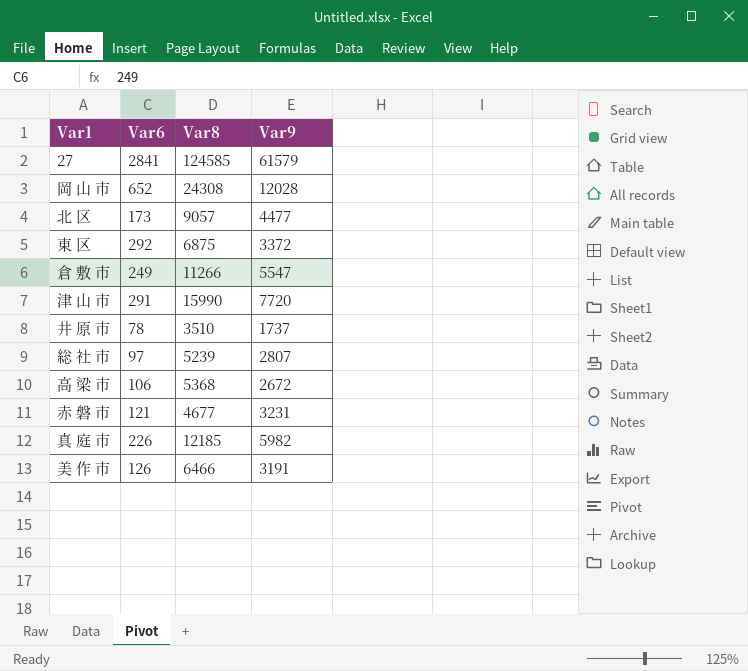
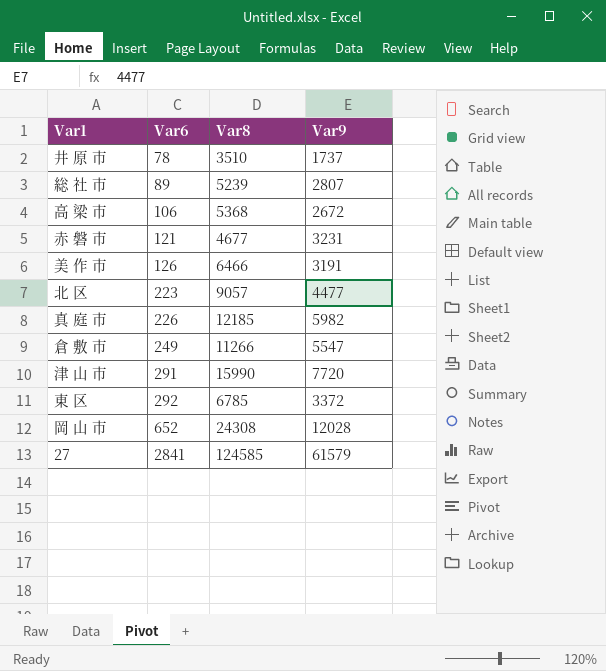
row order: none -> Var6 ascending
総 社 市 | Var6: 97 -> 89
北 区 | Var6: 173 -> 223
東 区 | Var8: 6875 -> 6785

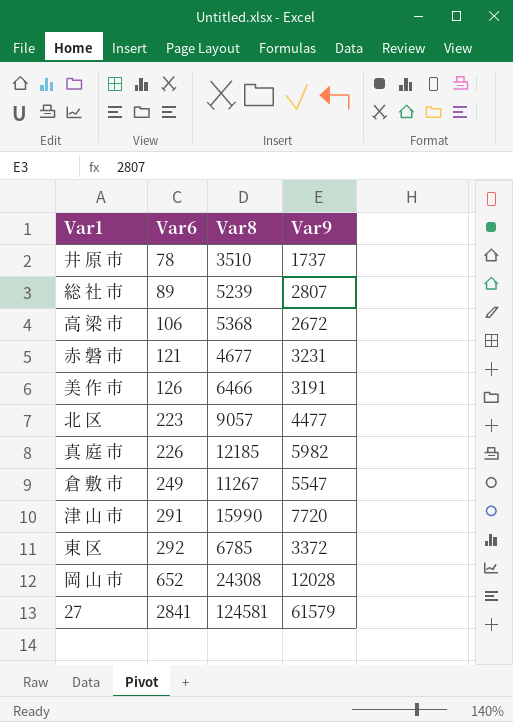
倉 敷 市 | Var8: 11266 -> 11267
27 | Var8: 124585 -> 124581

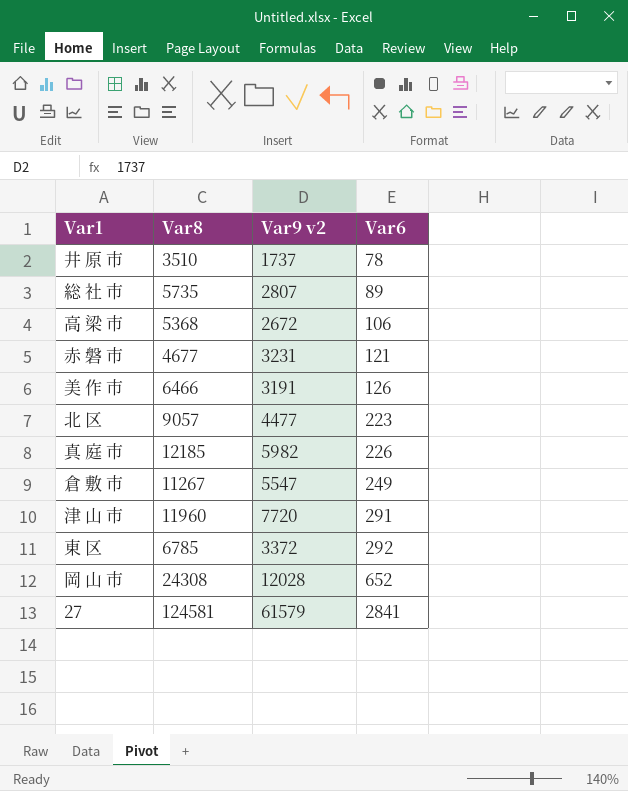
column name: Var9 -> Var9 v2
column Var6 | position: 2 -> 4
総 社 市 | Var8: 5239 -> 5735
津 山 市 | Var8: 15990 -> 11960

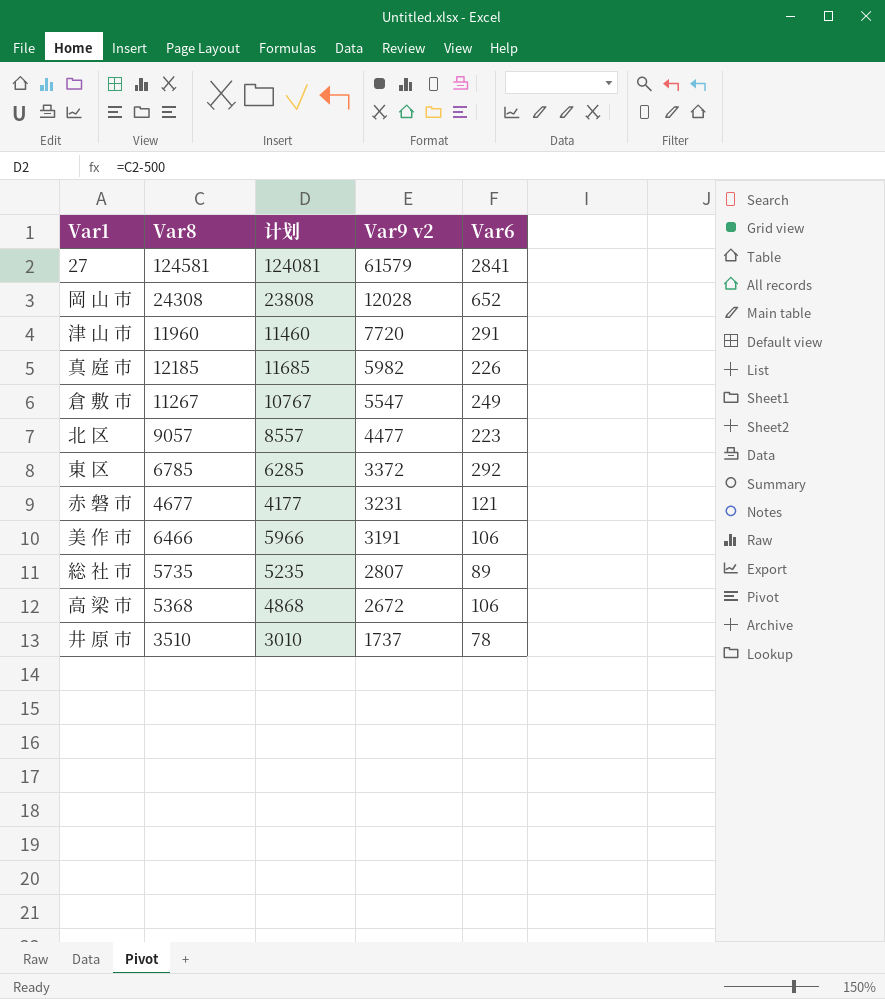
row order: Var6 ascending -> Var9 v2 descending
column 计划 | formula: none -> [Var8] - 500
美 作 市 | Var6: 126 -> 106

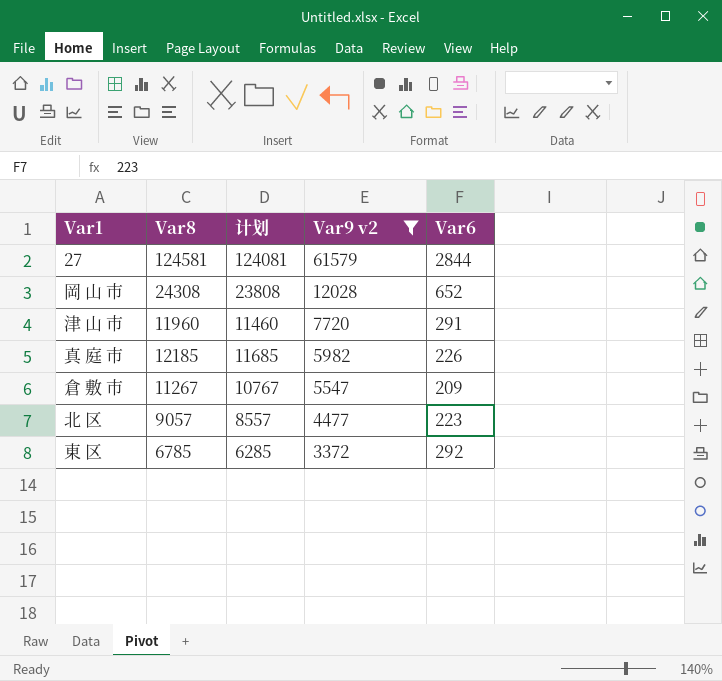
filter: none -> Var9 v2 >= 3372
27 | Var6: 2841 -> 2844
倉 敷 市 | Var6: 249 -> 209

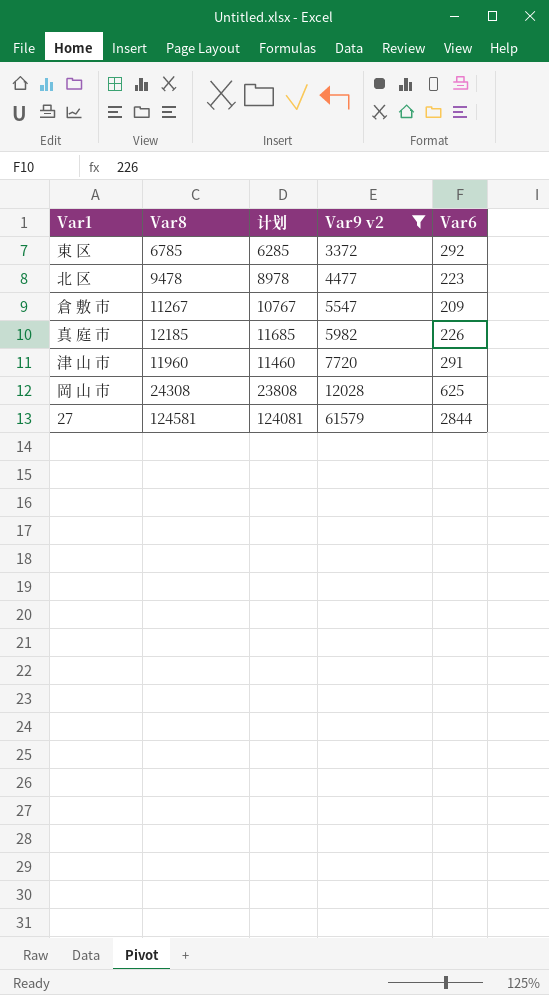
row order: Var9 v2 descending -> Var9 v2 ascending
北 区 | Var8: 9057 -> 9478
北 区 | 计划: 8557 -> 8978
岡 山 市 | Var6: 652 -> 625

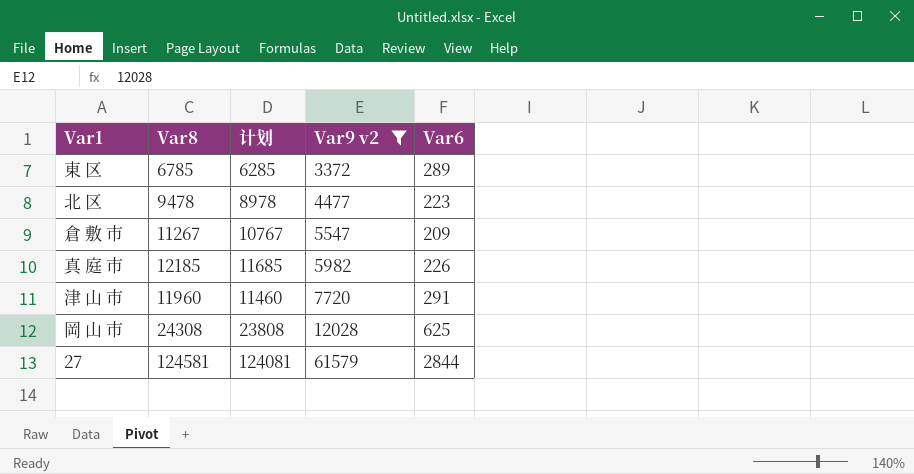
東 区 | Var6: 292 -> 289

